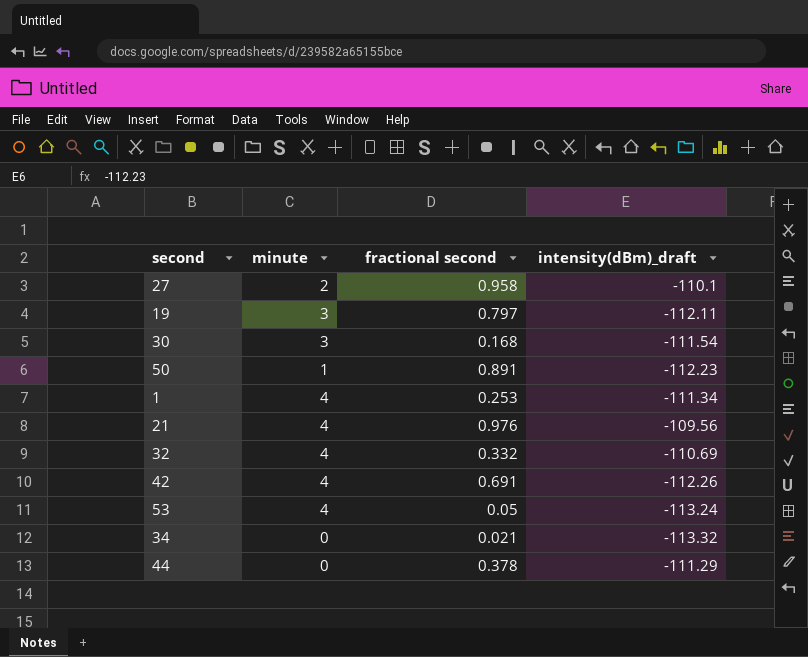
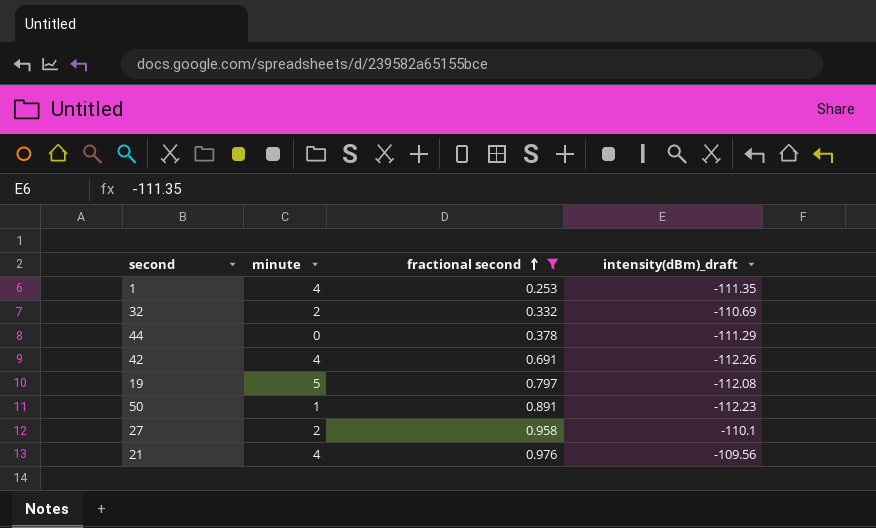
filter: none -> fractional second >= 0.253
row order: none -> fractional second ascending
1 | intensity(dBm)_draft: -111.34 -> -111.35
32 | minute: 4 -> 2
19 | minute: 3 -> 5
19 | intensity(dBm)_draft: -112.11 -> -112.08

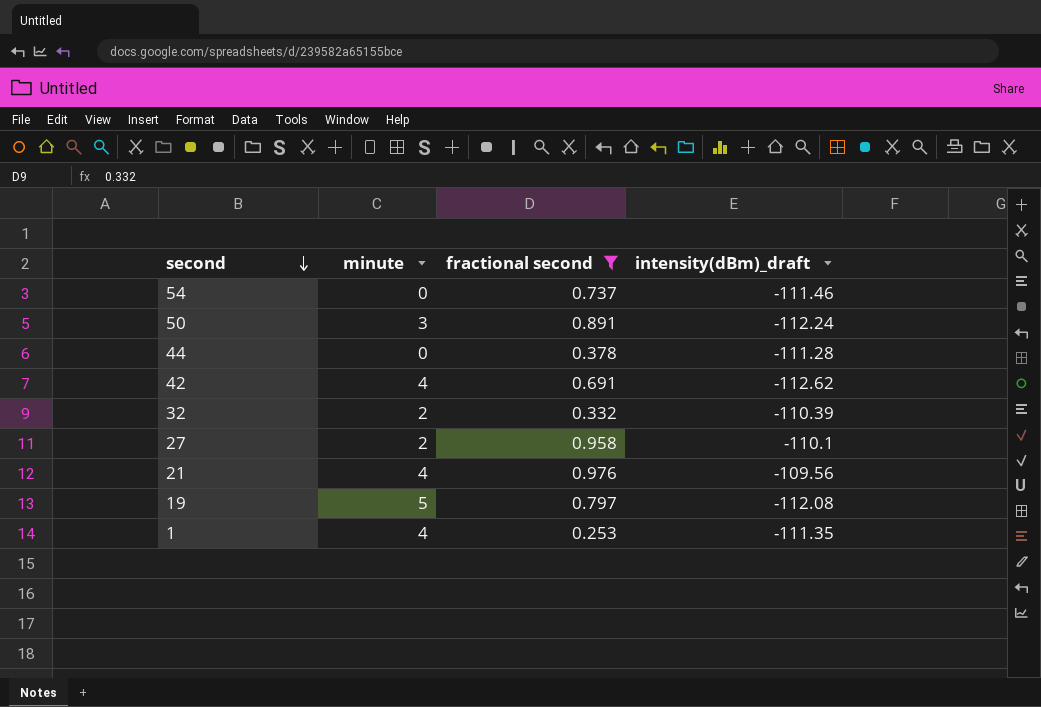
row order: fractional second ascending -> second descending
row 54: none -> 0 | 0.737 | -111.46
50 | minute: 1 -> 3
50 | intensity(dBm)_draft: -112.23 -> -112.24
44 | intensity(dBm)_draft: -111.29 -> -111.28
42 | intensity(dBm)_draft: -112.26 -> -112.62
32 | intensity(dBm)_draft: -110.69 -> -110.39

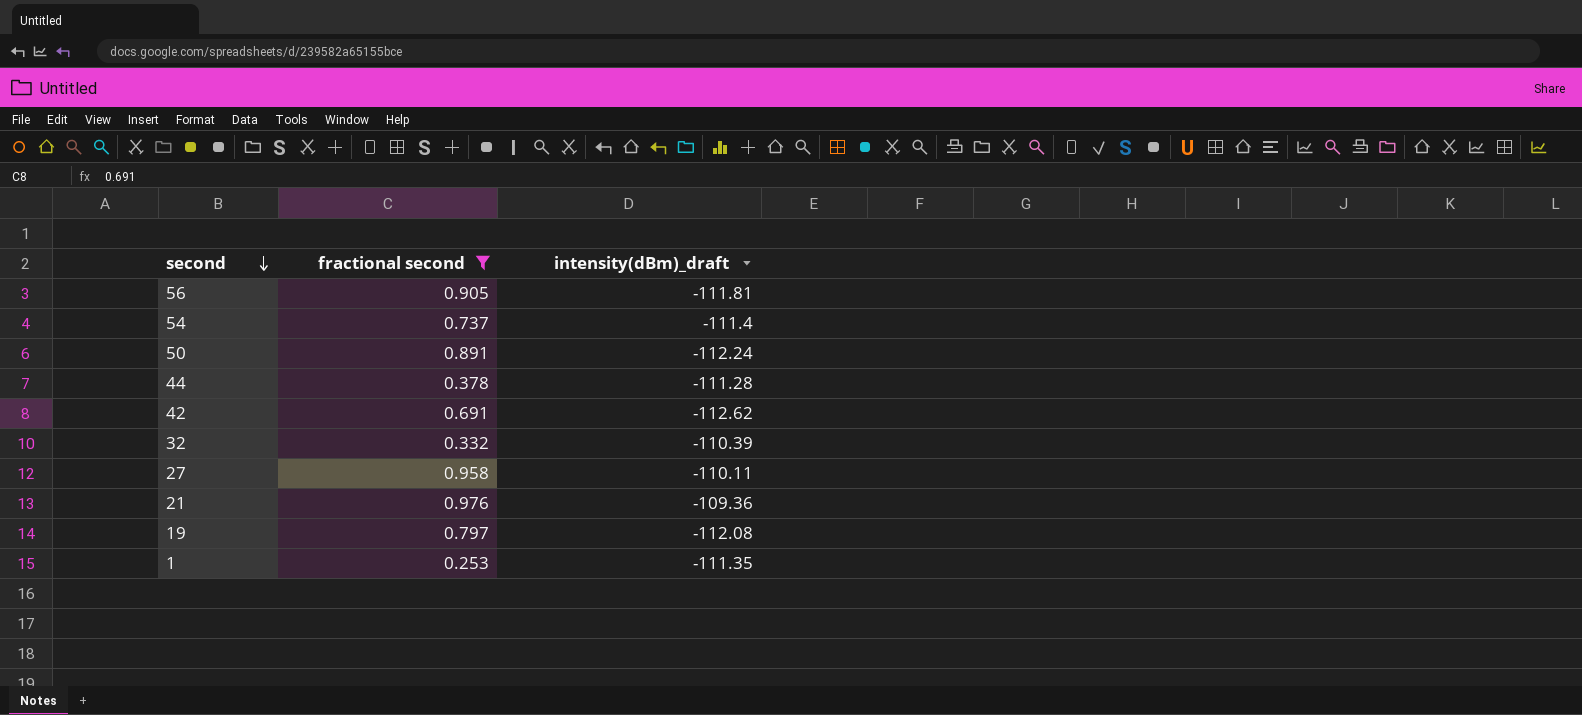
column minute | position: 2 -> none
row 56: none -> 0.905 | -111.81
54 | intensity(dBm)_draft: -111.46 -> -111.4
27 | intensity(dBm)_draft: -110.1 -> -110.11
21 | intensity(dBm)_draft: -109.56 -> -109.36

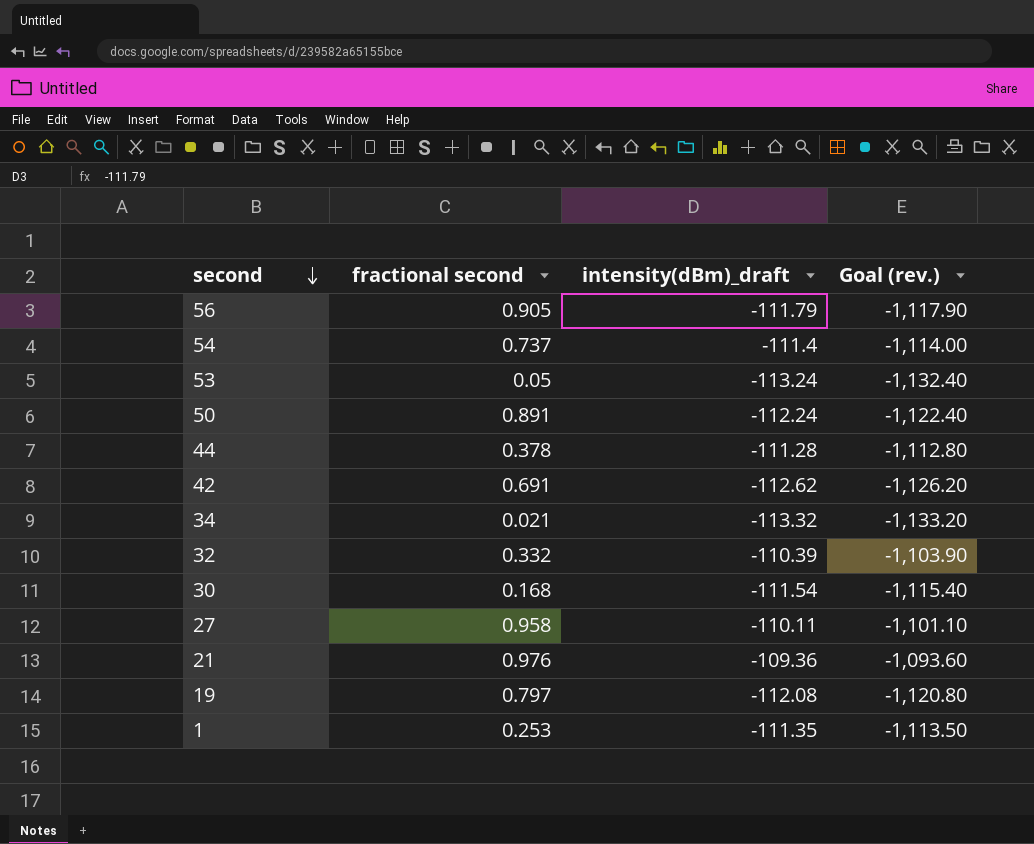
filter: fractional second >= 0.253 -> none
column Goal (rev.) | formula: none -> [intensity(dBm)_draft] * 10
56 | intensity(dBm)_draft: -111.81 -> -111.79

